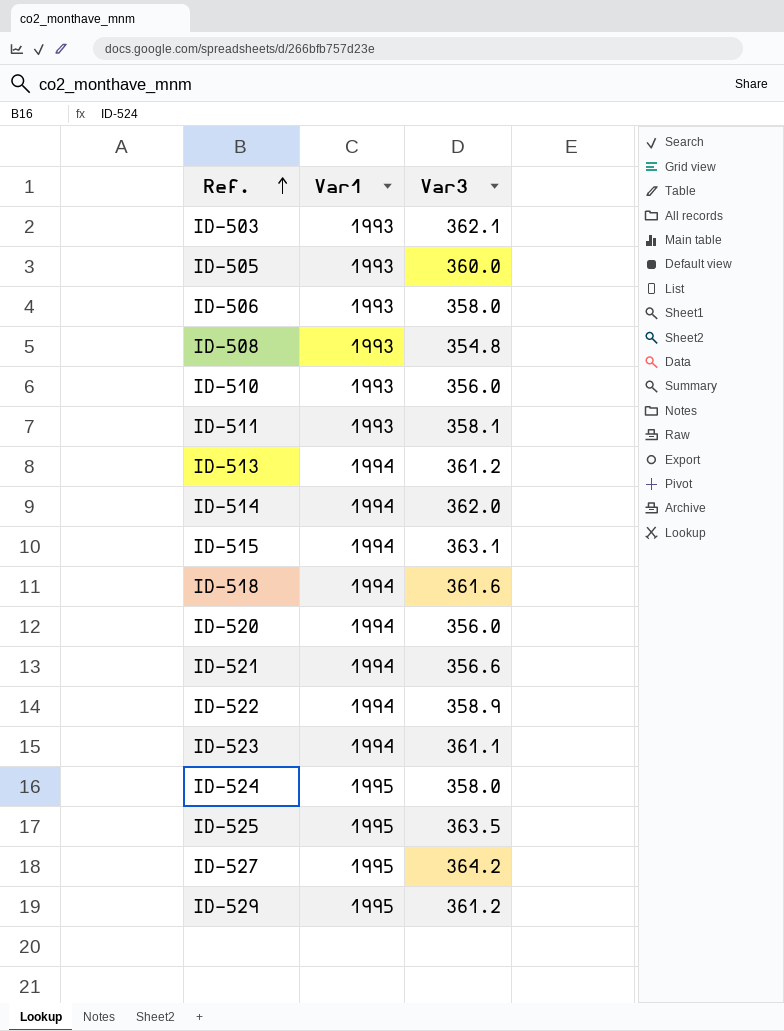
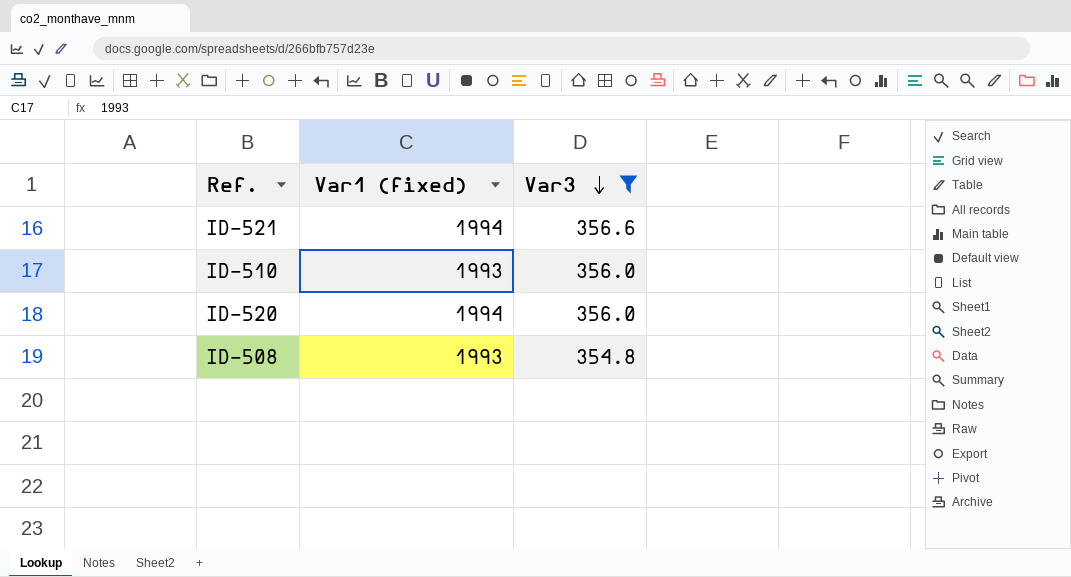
filter: none -> Var3 <= 356.6
row order: Ref. ascending -> Var3 descending
column name: Var1 -> Var1 (fixed)

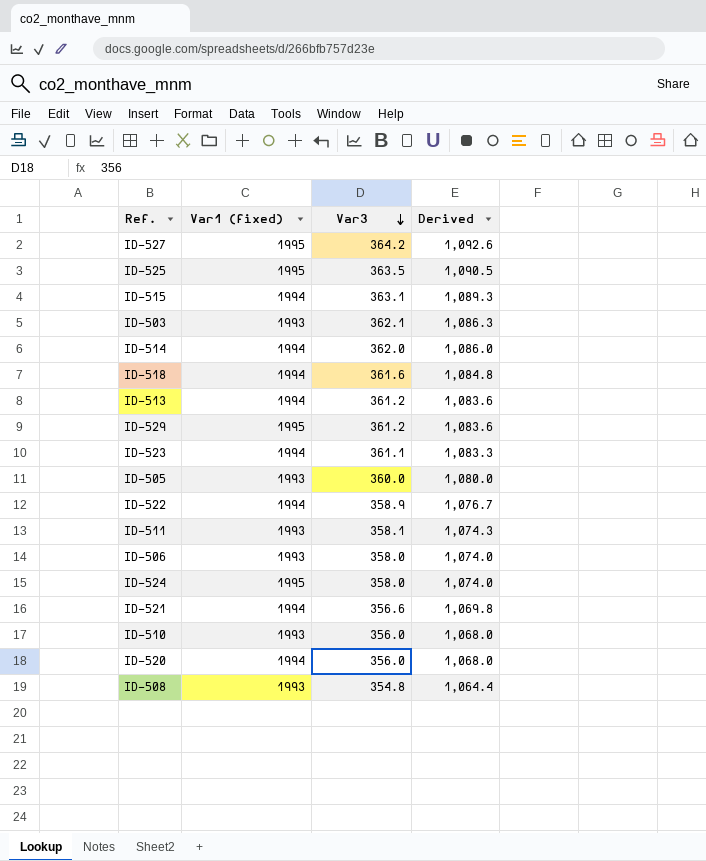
filter: Var3 <= 356.6 -> none
column Derived | formula: none -> [Var3] * 3

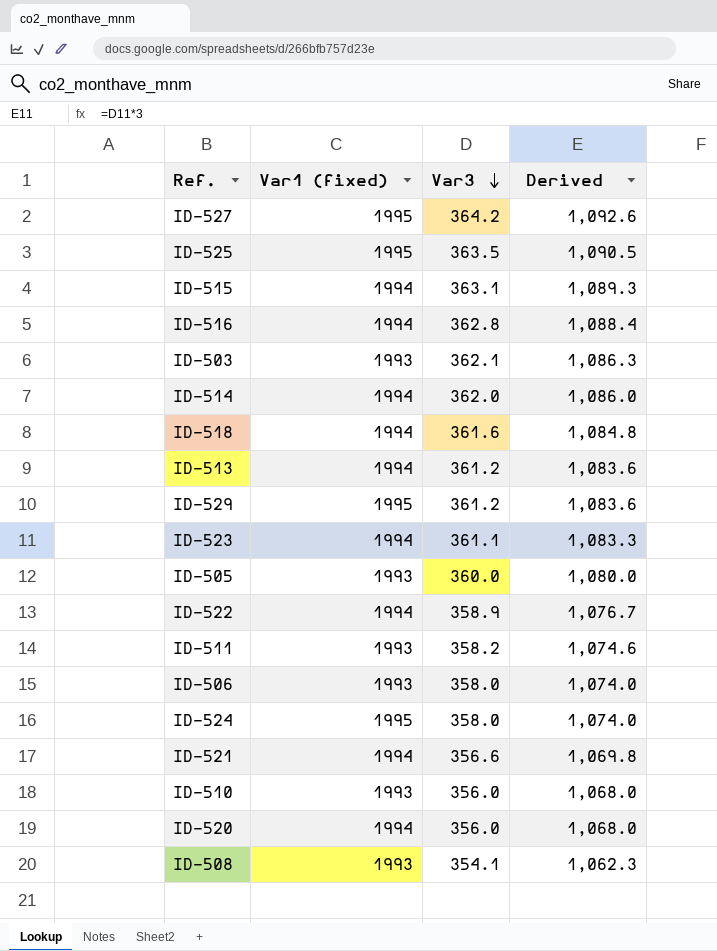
row ID-516: none -> 1994 | 362.8 | 1,088.4
ID-511 | Var3: 358.1 -> 358.2
ID-511 | Derived: 1,074.3 -> 1,074.6
ID-508 | Var3: 354.8 -> 354.1
ID-508 | Derived: 1,064.4 -> 1,062.3

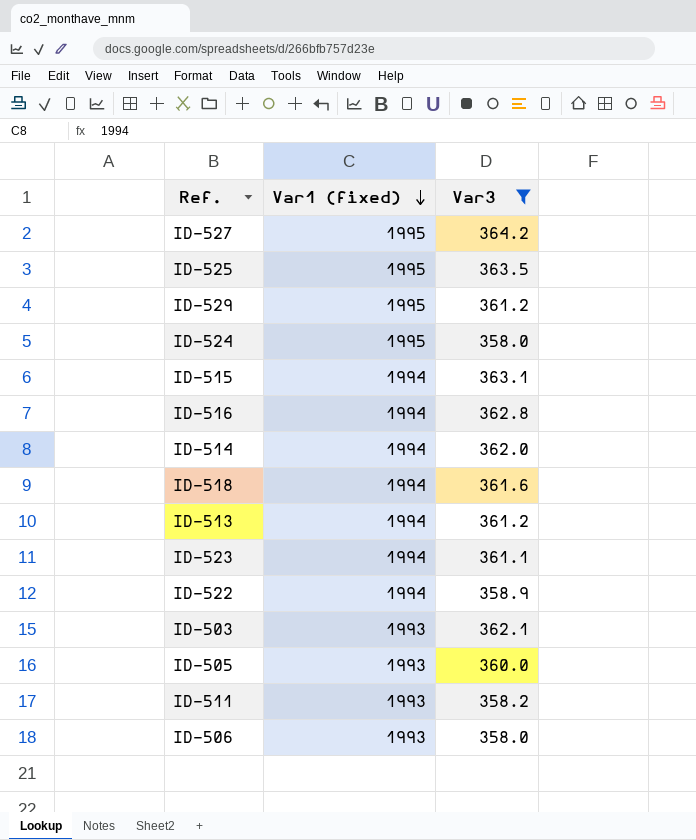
filter: none -> Var3 >= 358.0
row order: Var3 descending -> Var1 (fixed) descending
column Derived | formula: [Var3] * 3 -> none

